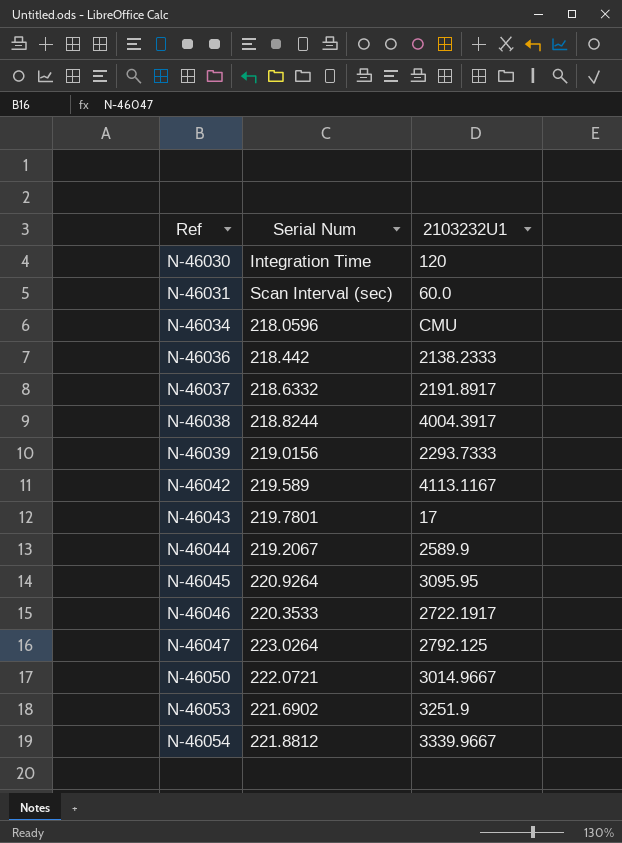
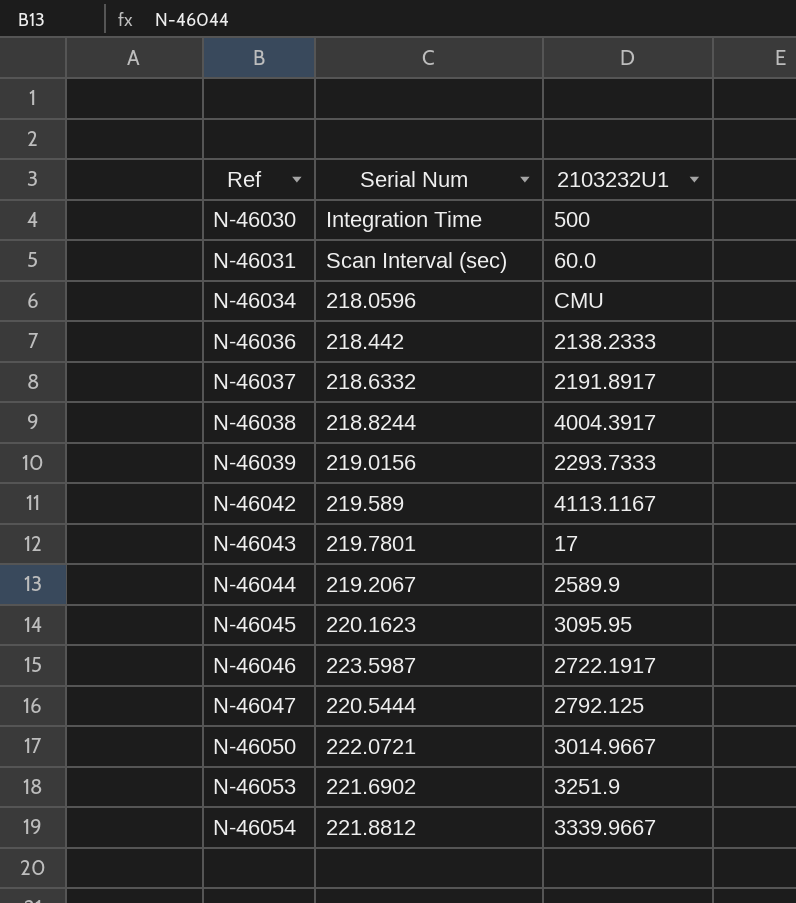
N-46030 | 2103232U1: 120 -> 500
N-46045 | Serial Num: 220.9264 -> 220.1623
N-46046 | Serial Num: 220.3533 -> 223.5987
N-46047 | Serial Num: 223.0264 -> 220.5444

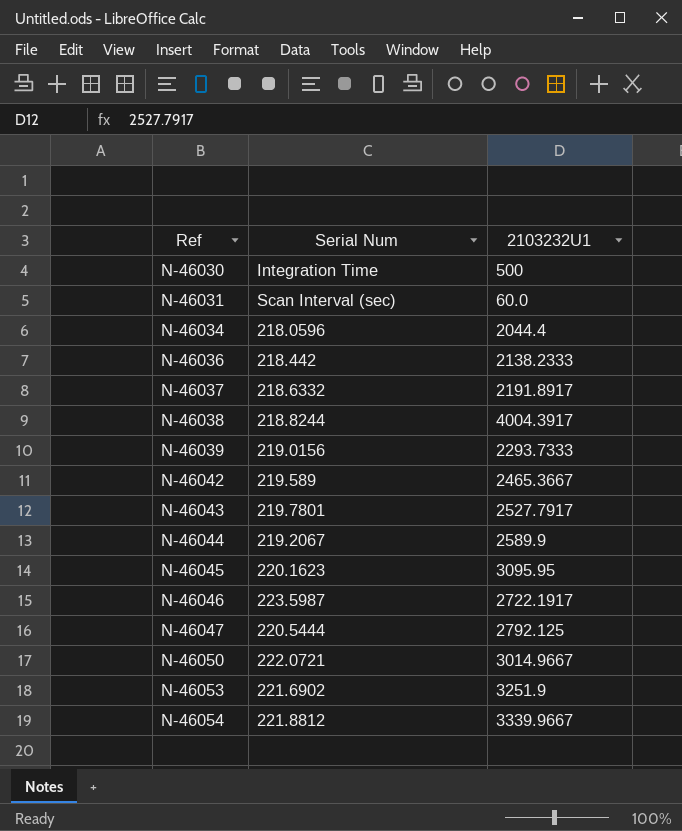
N-46034 | 2103232U1: CMU -> 2044.4
N-46042 | 2103232U1: 4113.1167 -> 2465.3667
N-46043 | 2103232U1: 17 -> 2527.7917

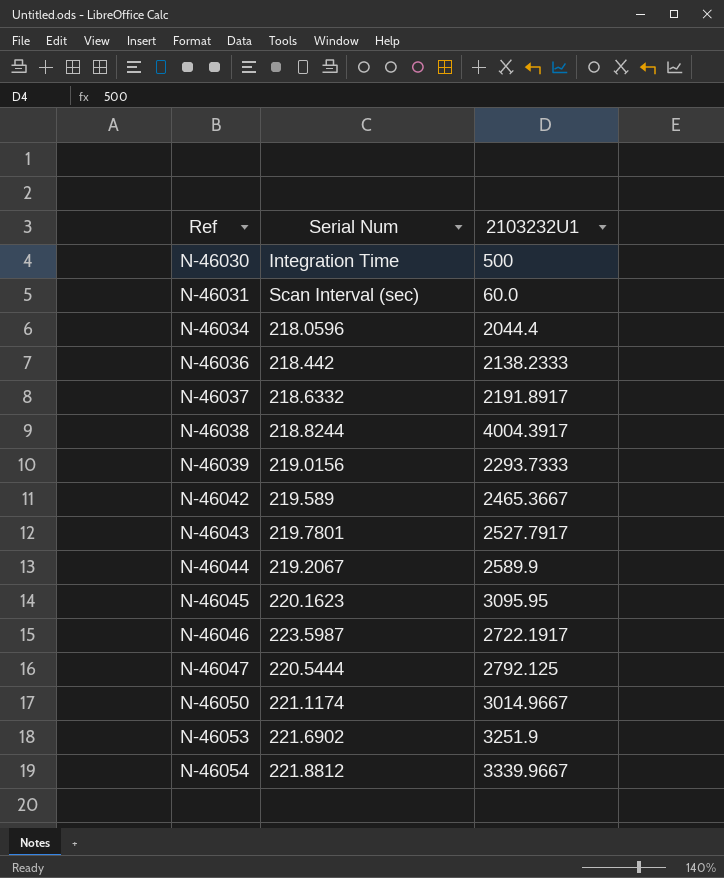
N-46050 | Serial Num: 222.0721 -> 221.1174

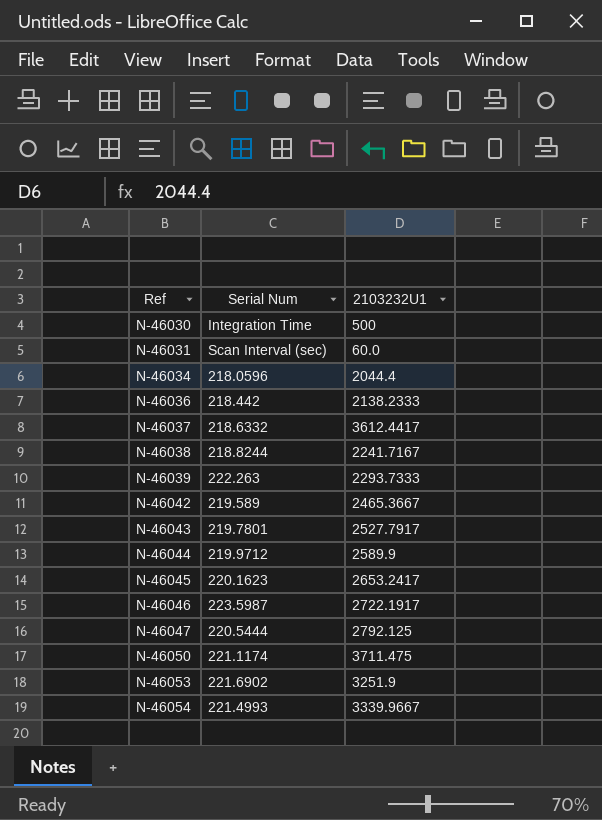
N-46037 | 2103232U1: 2191.8917 -> 3612.4417
N-46038 | 2103232U1: 4004.3917 -> 2241.7167
N-46039 | Serial Num: 219.0156 -> 222.263
N-46044 | Serial Num: 219.2067 -> 219.9712
N-46045 | 2103232U1: 3095.95 -> 2653.2417
N-46050 | 2103232U1: 3014.9667 -> 3711.475
N-46054 | Serial Num: 221.8812 -> 221.4993

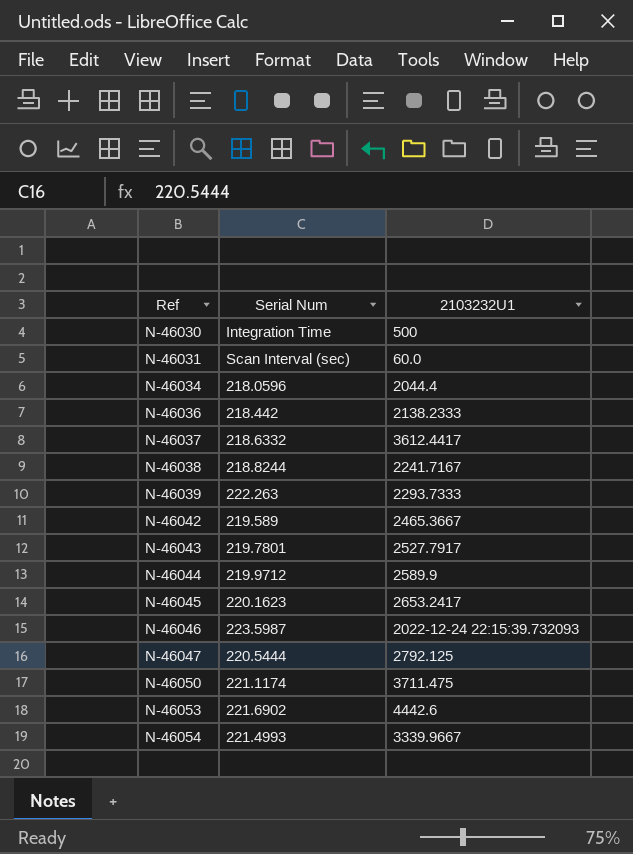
N-46046 | 2103232U1: 2722.1917 -> 2022-12-24 22:15:39.732093
N-46053 | 2103232U1: 3251.9 -> 4442.6

